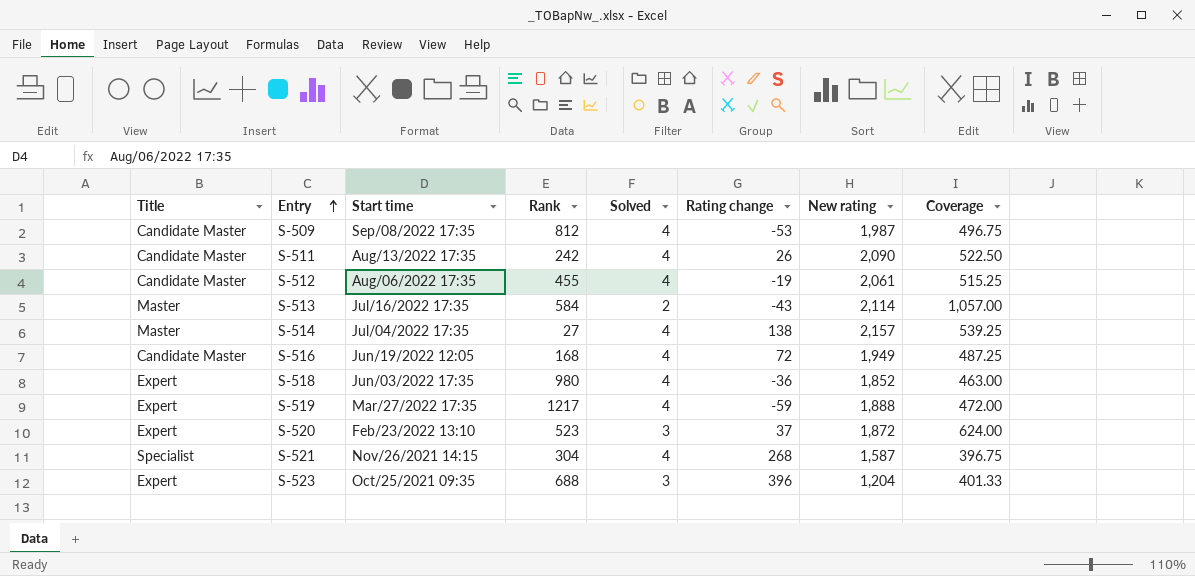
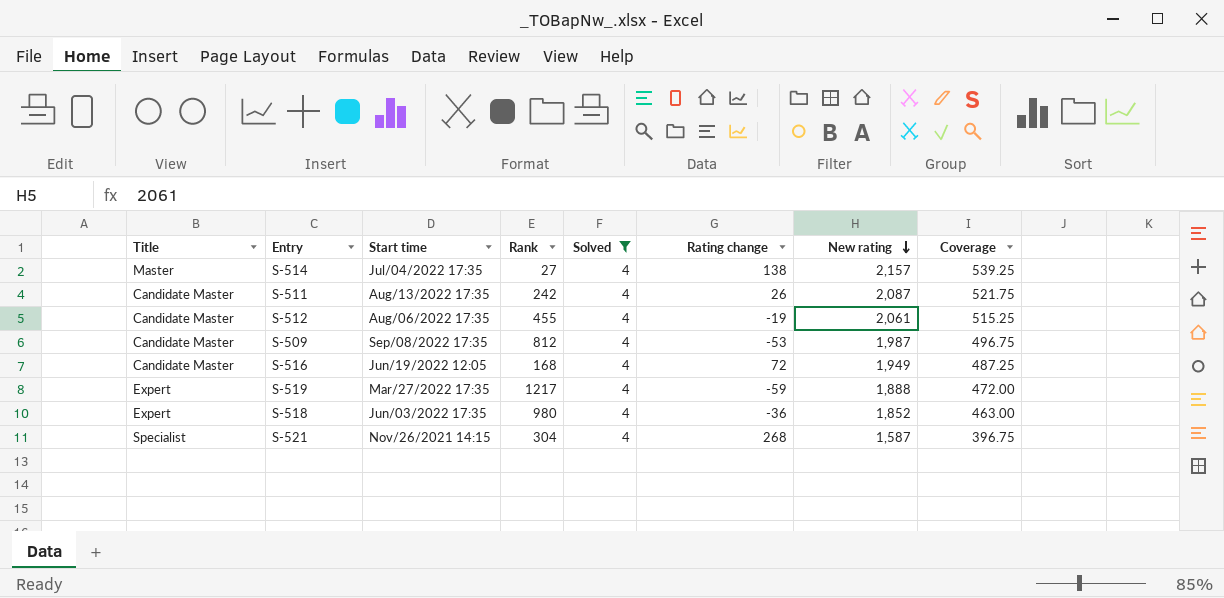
filter: none -> Solved = 4
row order: Entry ascending -> New rating descending
S-511 | New rating: 2,090 -> 2,087
S-511 | Coverage: 522.50 -> 521.75

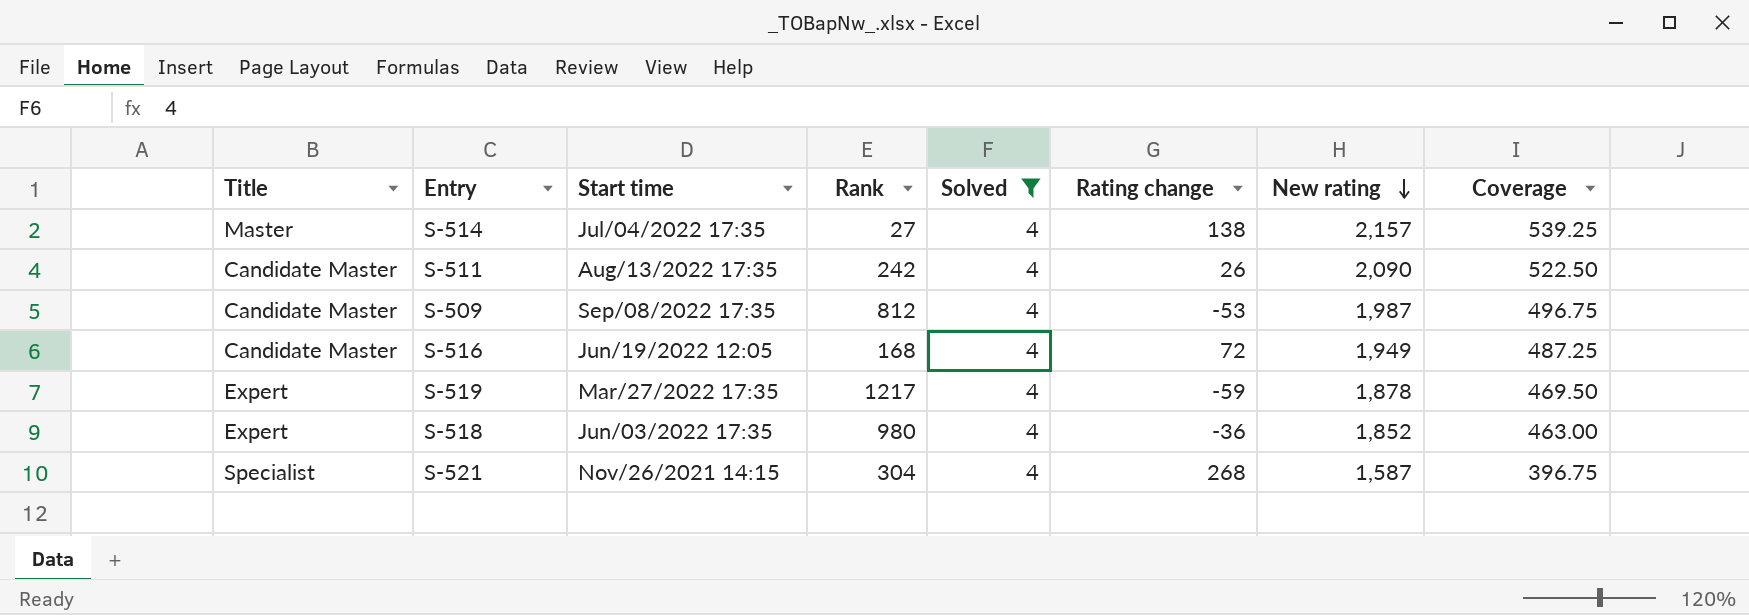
row S-512: Candidate Master | Aug/06/2022 17:35 | 455 | 4 | -19 | 2,061 | 515.25 -> none
S-511 | New rating: 2,087 -> 2,090
S-511 | Coverage: 521.75 -> 522.50
S-519 | New rating: 1,888 -> 1,878
S-519 | Coverage: 472.00 -> 469.50

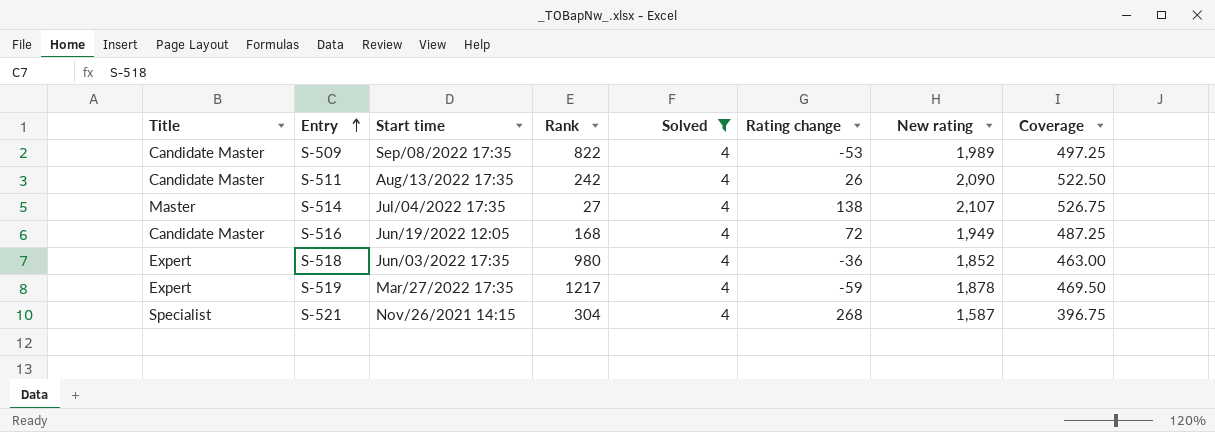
row order: New rating descending -> Entry ascending
S-509 | Rank: 812 -> 822
S-509 | New rating: 1,987 -> 1,989
S-509 | Coverage: 496.75 -> 497.25
S-514 | New rating: 2,157 -> 2,107
S-514 | Coverage: 539.25 -> 526.75

